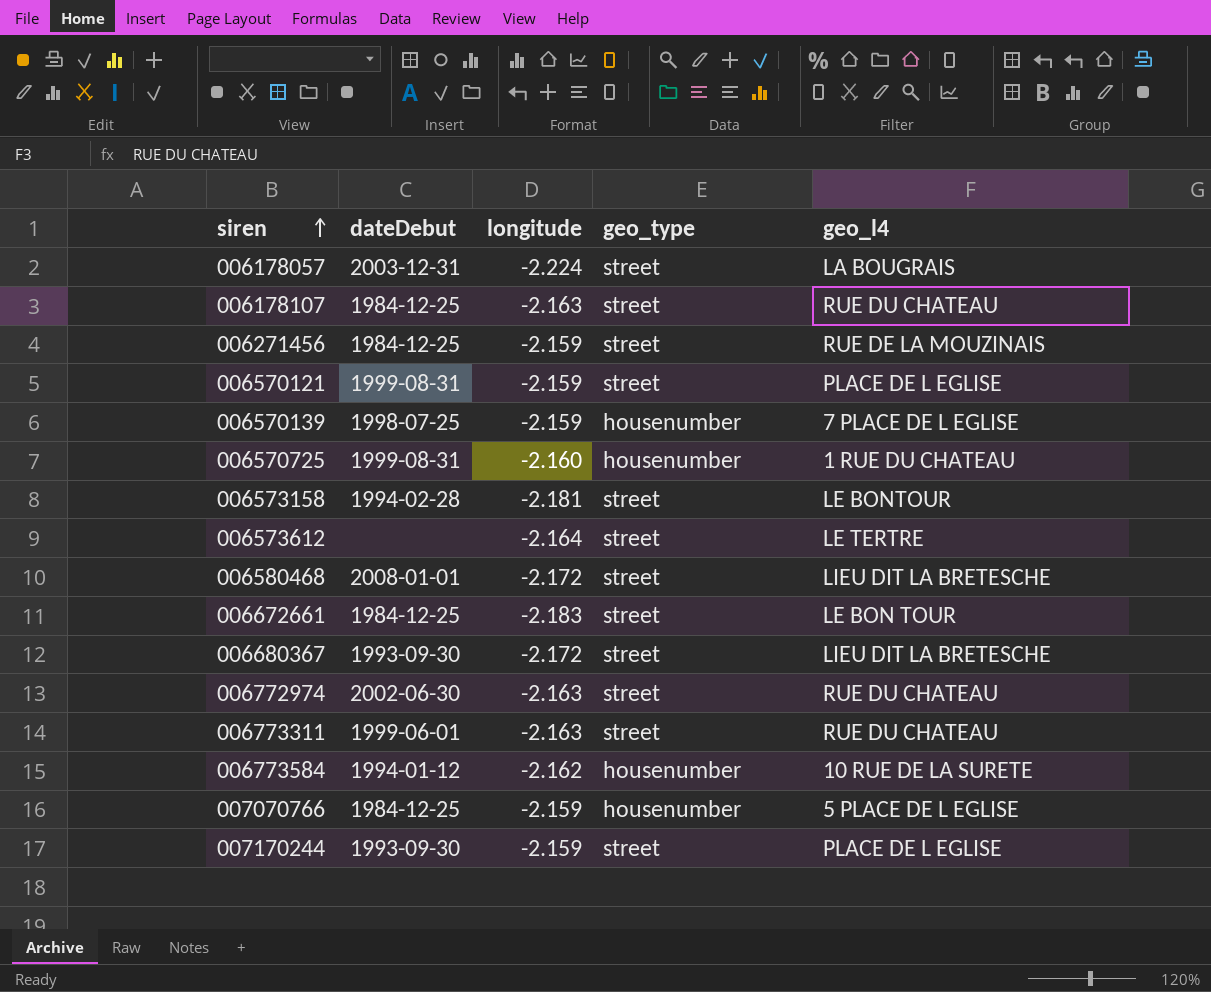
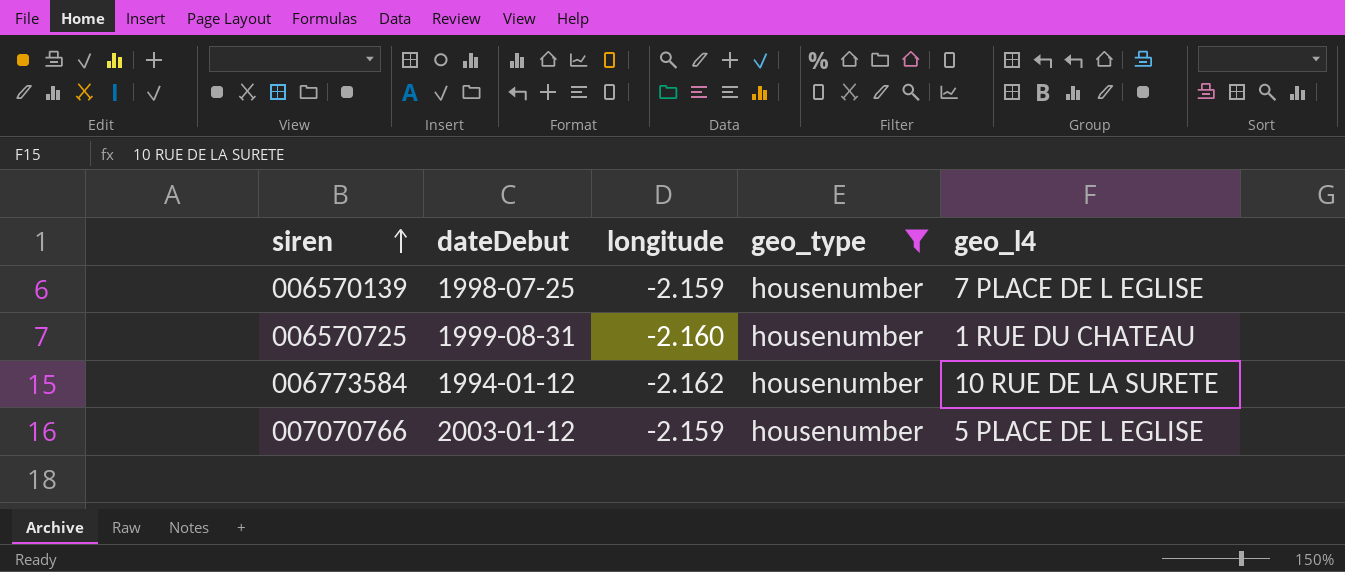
filter: none -> geo_type = housenumber
007070766 | dateDebut: 1984-12-25 -> 2003-01-12

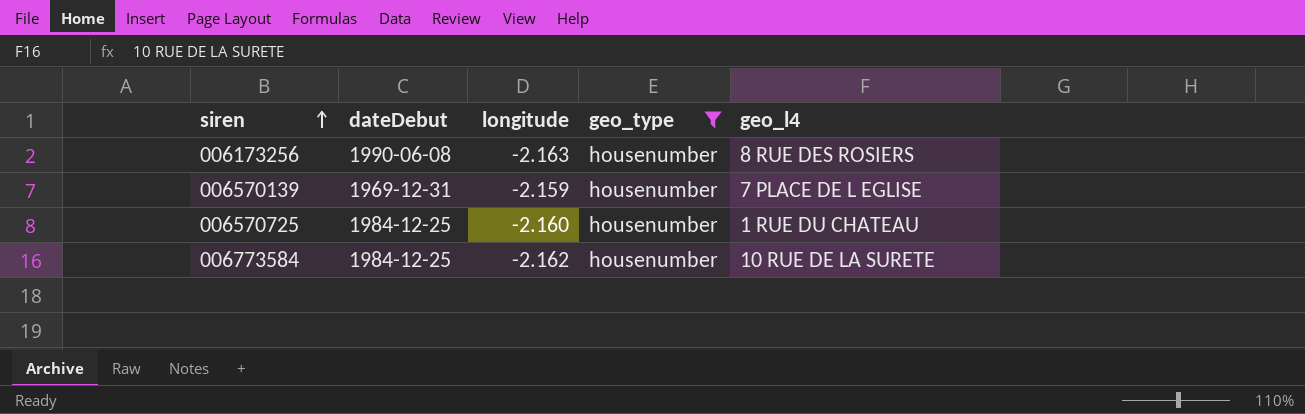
row 007070766: 2003-01-12 | -2.159 | housenumber | 5 PLACE DE L EGLISE -> none
row 006173256: none -> 1990-06-08 | -2.163 | housenumber | 8 RUE DES ROSIERS
006570139 | dateDebut: 1998-07-25 -> 1969-12-31
006570725 | dateDebut: 1999-08-31 -> 1984-12-25
006773584 | dateDebut: 1994-01-12 -> 1984-12-25

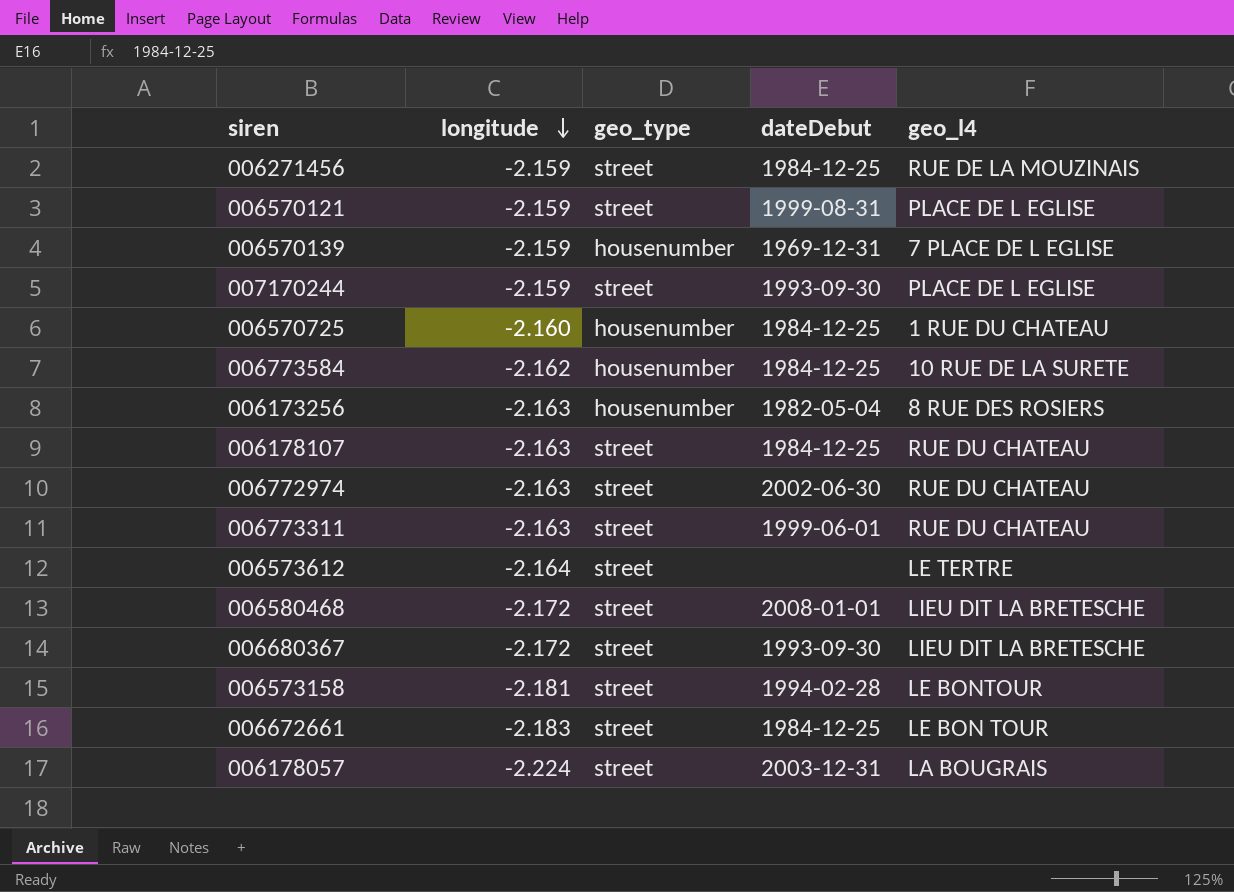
filter: geo_type = housenumber -> none
row order: siren ascending -> longitude descending
column dateDebut | position: 2 -> 4
006173256 | dateDebut: 1990-06-08 -> 1982-05-04

